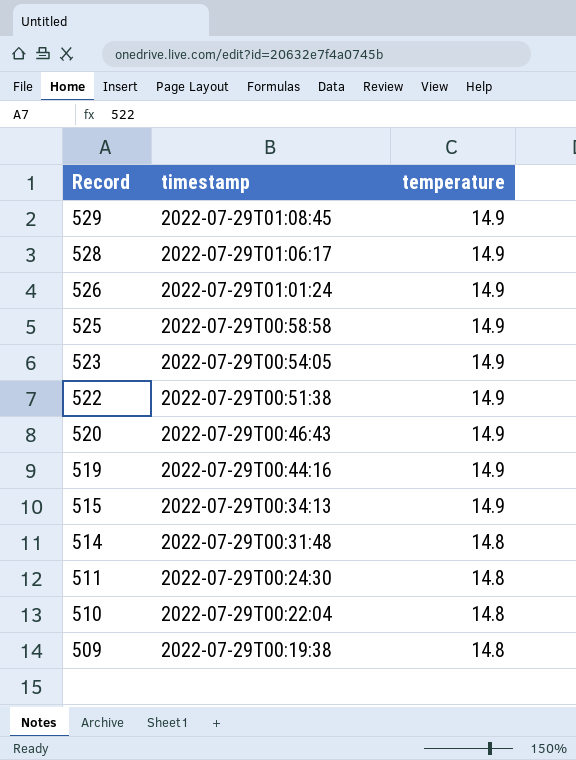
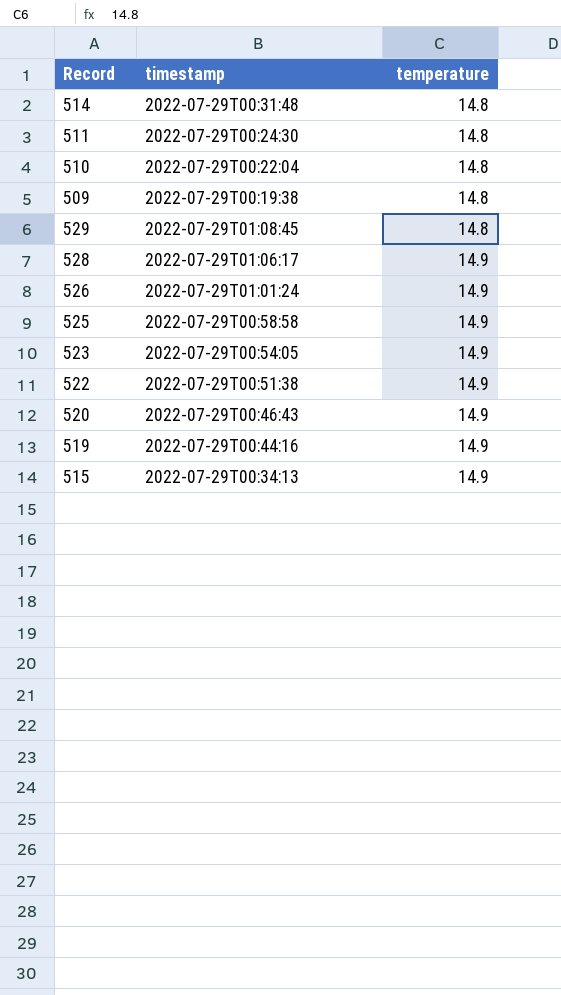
row order: Record descending -> temperature ascending
529 | temperature: 14.9 -> 14.8

